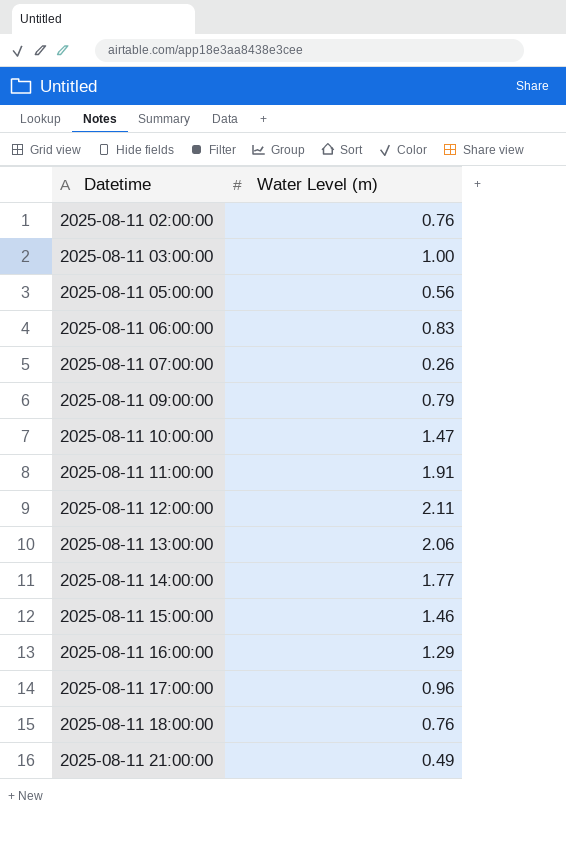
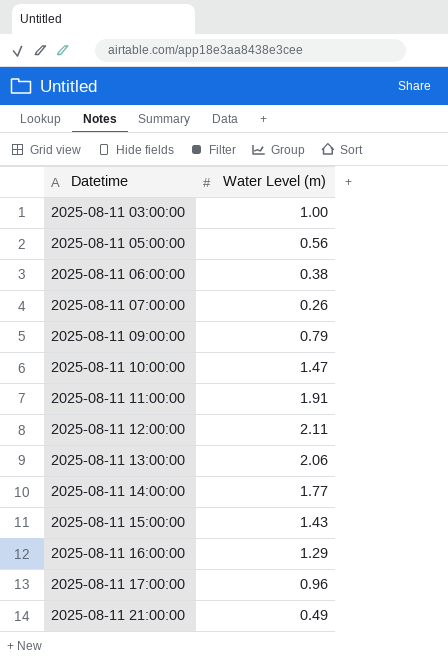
row 2025-08-11 02:00:00: 0.76 -> none
row 2025-08-11 18:00:00: 0.76 -> none
2025-08-11 06:00:00 | Water Level (m): 0.83 -> 0.38
2025-08-11 15:00:00 | Water Level (m): 1.46 -> 1.43

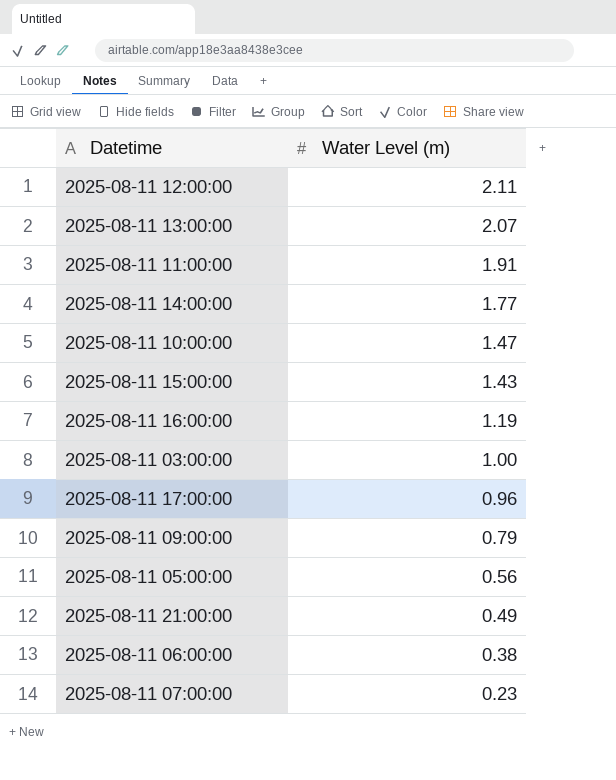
row order: Datetime ascending -> Water Level (m) descending
2025-08-11 13:00:00 | Water Level (m): 2.06 -> 2.07
2025-08-11 16:00:00 | Water Level (m): 1.29 -> 1.19
2025-08-11 07:00:00 | Water Level (m): 0.26 -> 0.23

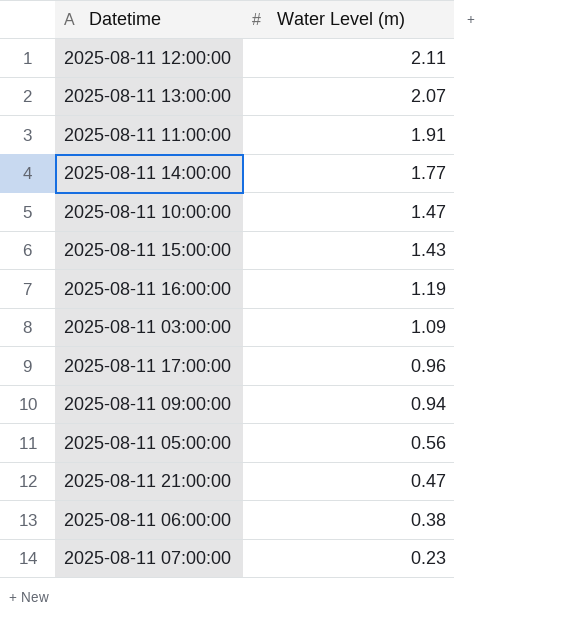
2025-08-11 03:00:00 | Water Level (m): 1.00 -> 1.09
2025-08-11 09:00:00 | Water Level (m): 0.79 -> 0.94
2025-08-11 21:00:00 | Water Level (m): 0.49 -> 0.47

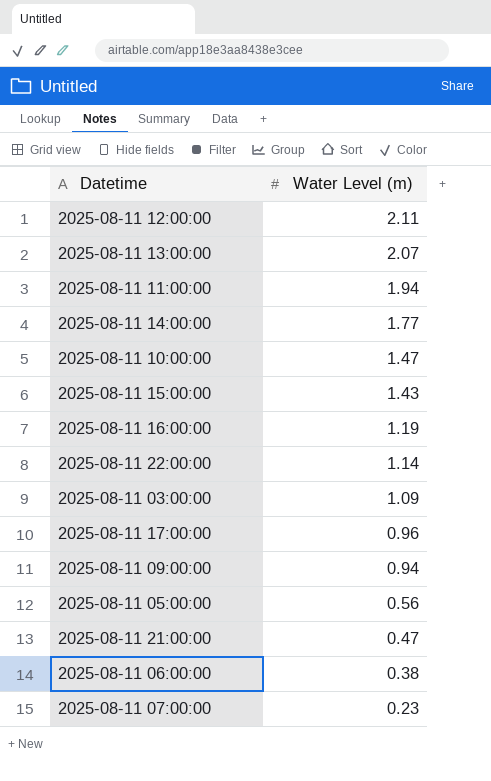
2025-08-11 11:00:00 | Water Level (m): 1.91 -> 1.94
row 2025-08-11 22:00:00: none -> 1.14

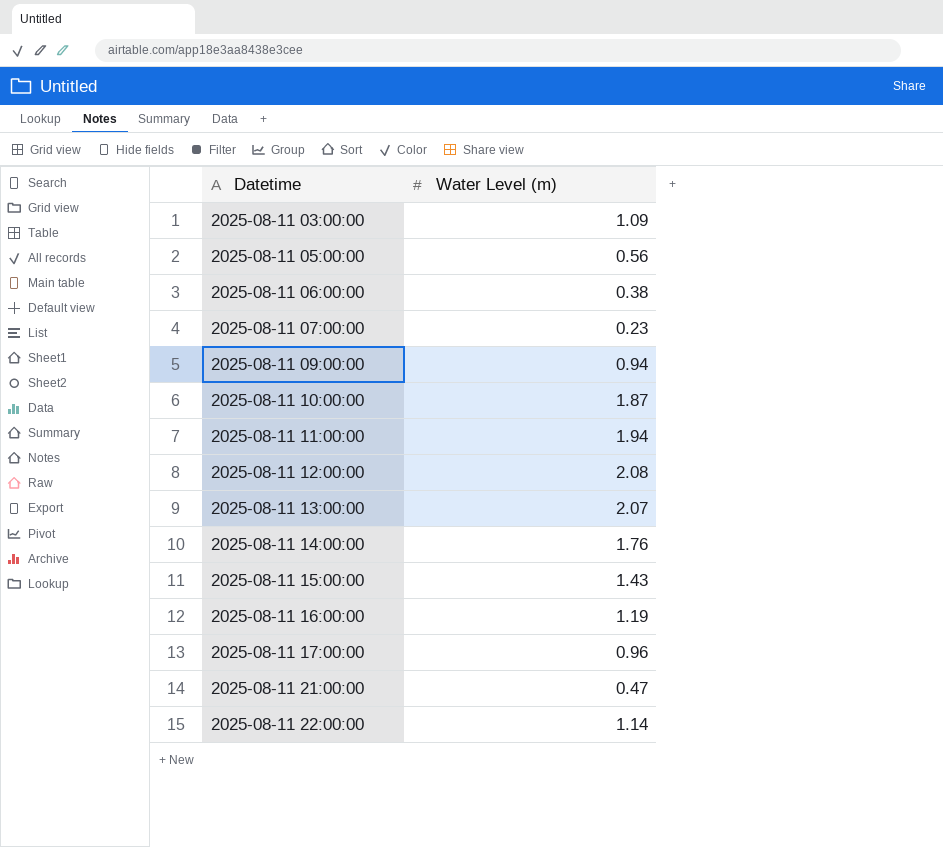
row order: Water Level (m) descending -> Datetime ascending
2025-08-11 10:00:00 | Water Level (m): 1.47 -> 1.87
2025-08-11 12:00:00 | Water Level (m): 2.11 -> 2.08
2025-08-11 14:00:00 | Water Level (m): 1.77 -> 1.76

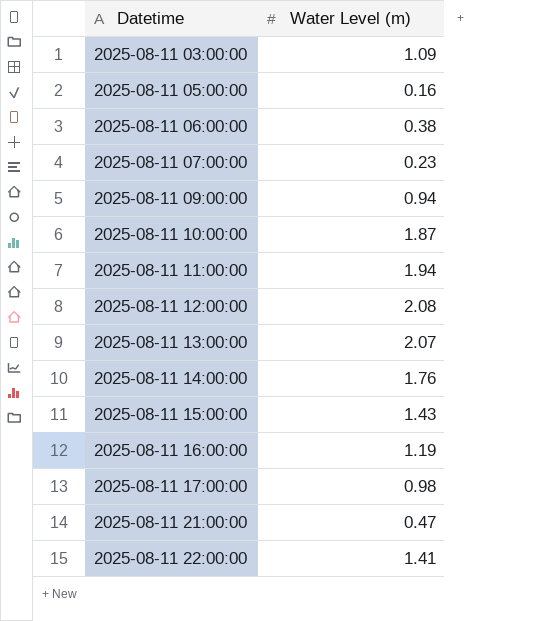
2025-08-11 05:00:00 | Water Level (m): 0.56 -> 0.16
2025-08-11 17:00:00 | Water Level (m): 0.96 -> 0.98
2025-08-11 22:00:00 | Water Level (m): 1.14 -> 1.41

